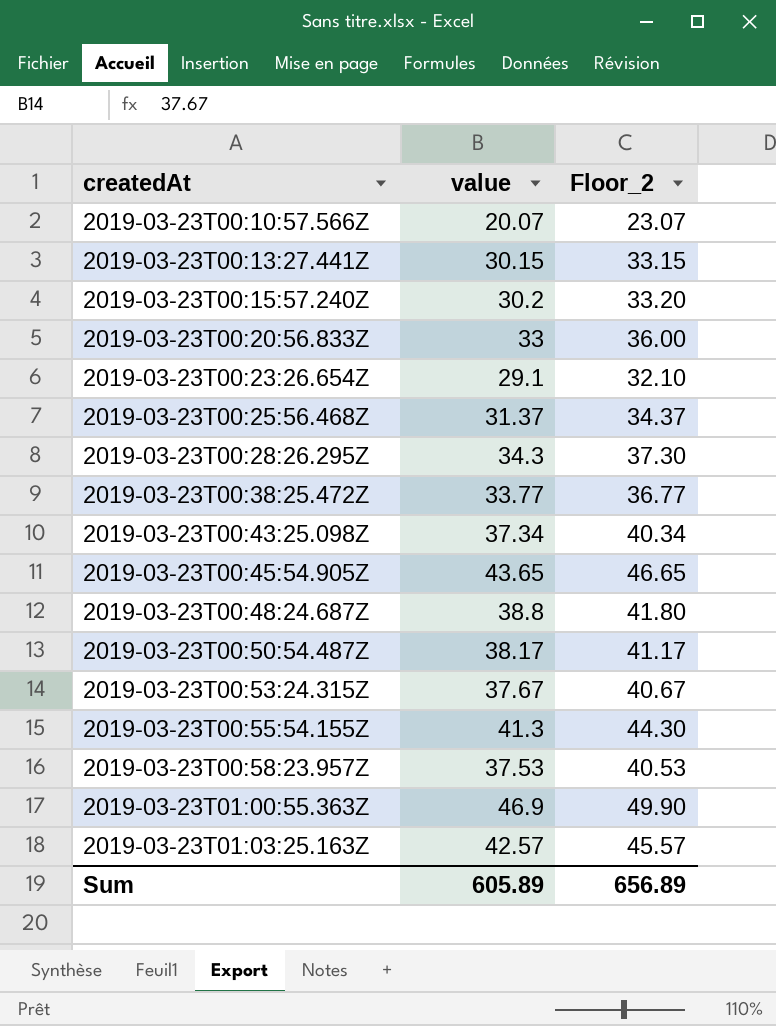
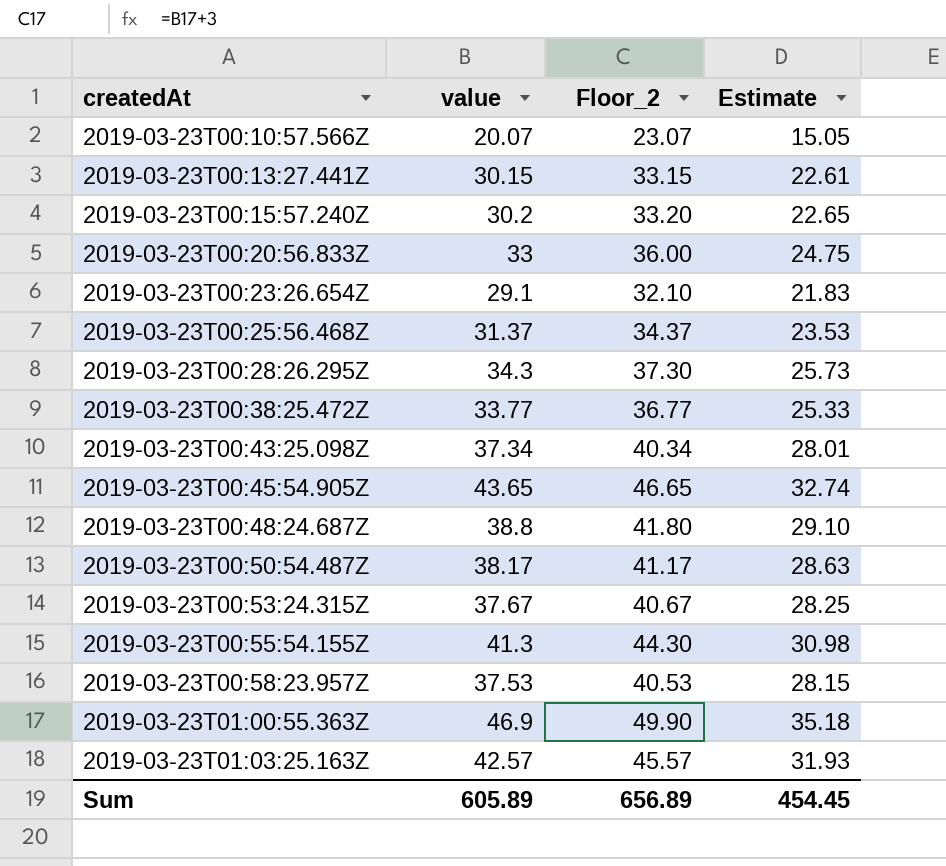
column Estimate | formula: none -> [value] * 0.75

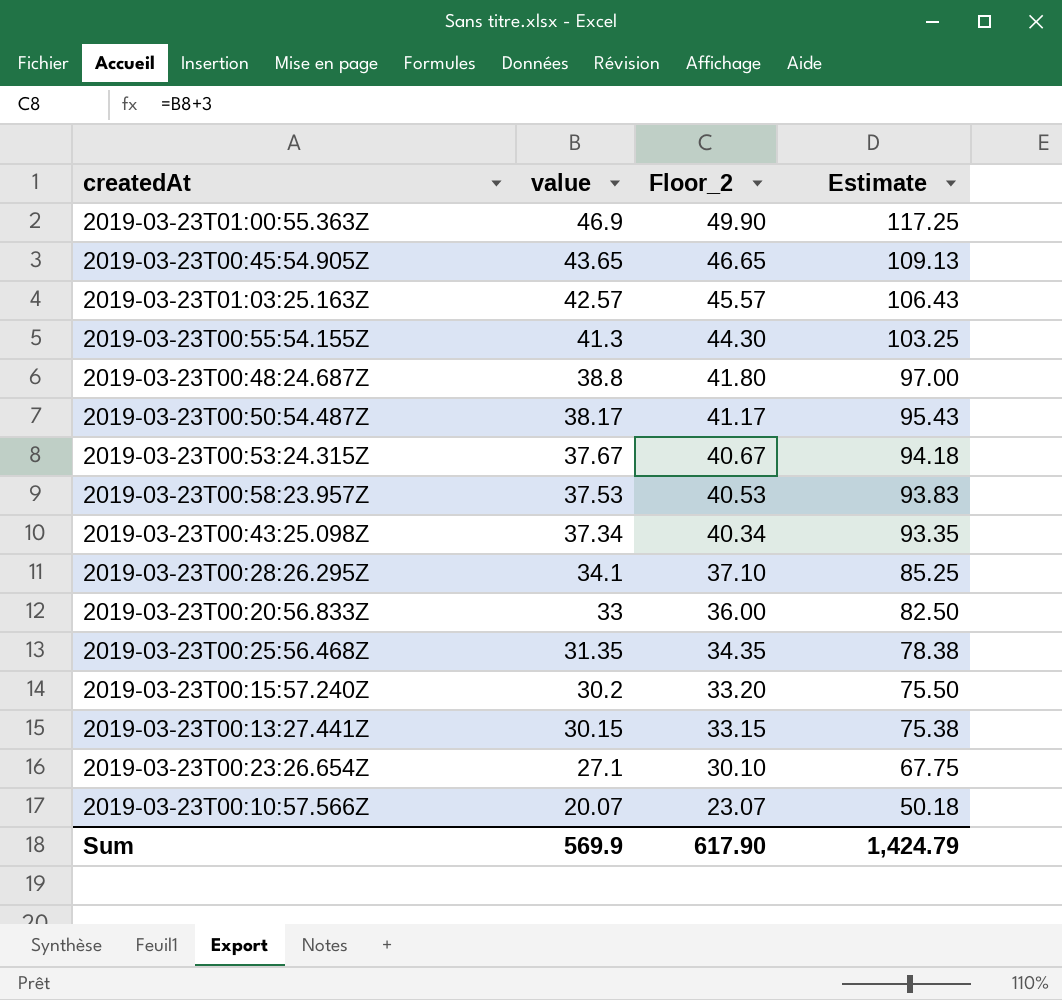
row order: createdAt ascending -> value descending
column Estimate | formula: [value] * 0.75 -> [value] * 2.5
row 2019-03-23T00:38:25.472Z: 33.77 | 36.77 | 25.33 -> none
2019-03-23T00:28:26.295Z | value: 34.3 -> 34.1
2019-03-23T00:28:26.295Z | Floor_2: 37.30 -> 37.10
2019-03-23T00:25:56.468Z | value: 31.37 -> 31.35
2019-03-23T00:25:56.468Z | Floor_2: 34.37 -> 34.35
2019-03-23T00:23:26.654Z | value: 29.1 -> 27.1
2019-03-23T00:23:26.654Z | Floor_2: 32.10 -> 30.10
Sum | value: 605.89 -> 569.9
Sum | Floor_2: 656.89 -> 617.90
Sum | Estimate: 454.45 -> 1,424.79

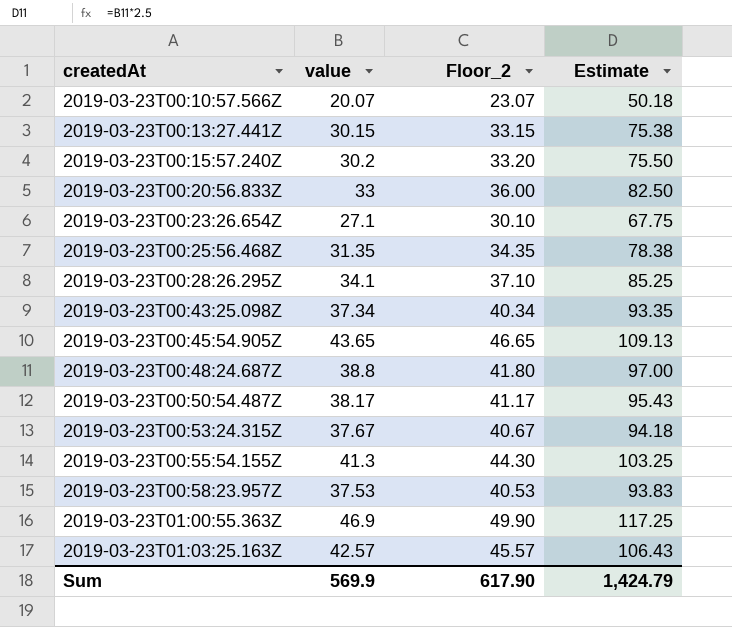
row order: value descending -> createdAt ascending

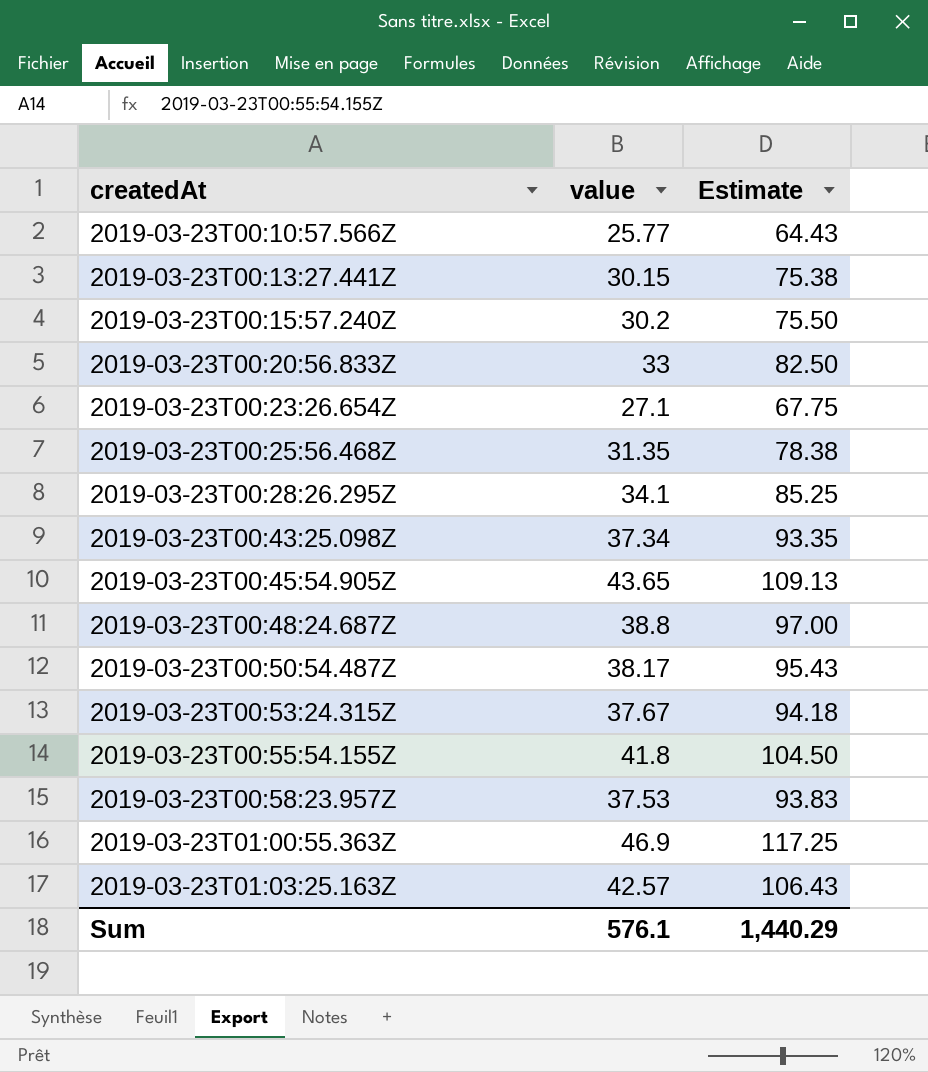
column Floor_2 | formula: [value] + 3 -> none
2019-03-23T00:10:57.566Z | value: 20.07 -> 25.77
2019-03-23T00:10:57.566Z | Estimate: 50.18 -> 64.43
2019-03-23T00:55:54.155Z | value: 41.3 -> 41.8
2019-03-23T00:55:54.155Z | Estimate: 103.25 -> 104.50
Sum | value: 569.9 -> 576.1
Sum | Estimate: 1,424.79 -> 1,440.29

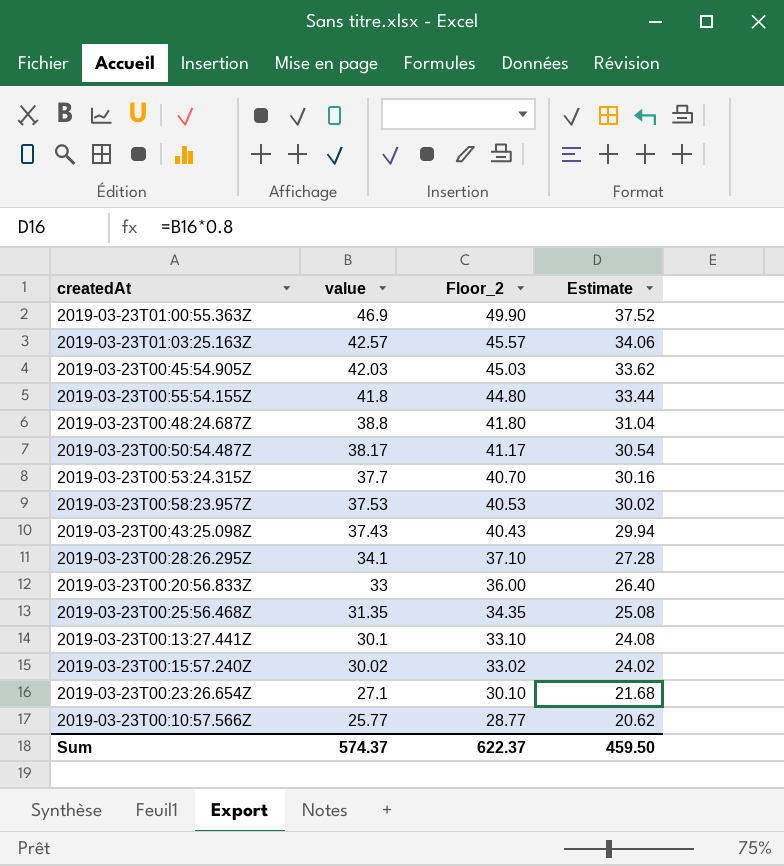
row order: createdAt ascending -> value descending
column Floor_2 | formula: none -> [value] + 3
column Estimate | formula: [value] * 2.5 -> [value] * 0.8
2019-03-23T00:45:54.905Z | value: 43.65 -> 42.03
2019-03-23T00:53:24.315Z | value: 37.67 -> 37.7
2019-03-23T00:43:25.098Z | value: 37.34 -> 37.43
2019-03-23T00:13:27.441Z | value: 30.15 -> 30.1
2019-03-23T00:15:57.240Z | value: 30.2 -> 30.02
Sum | value: 576.1 -> 574.37
Sum | Estimate: 1,440.29 -> 459.50

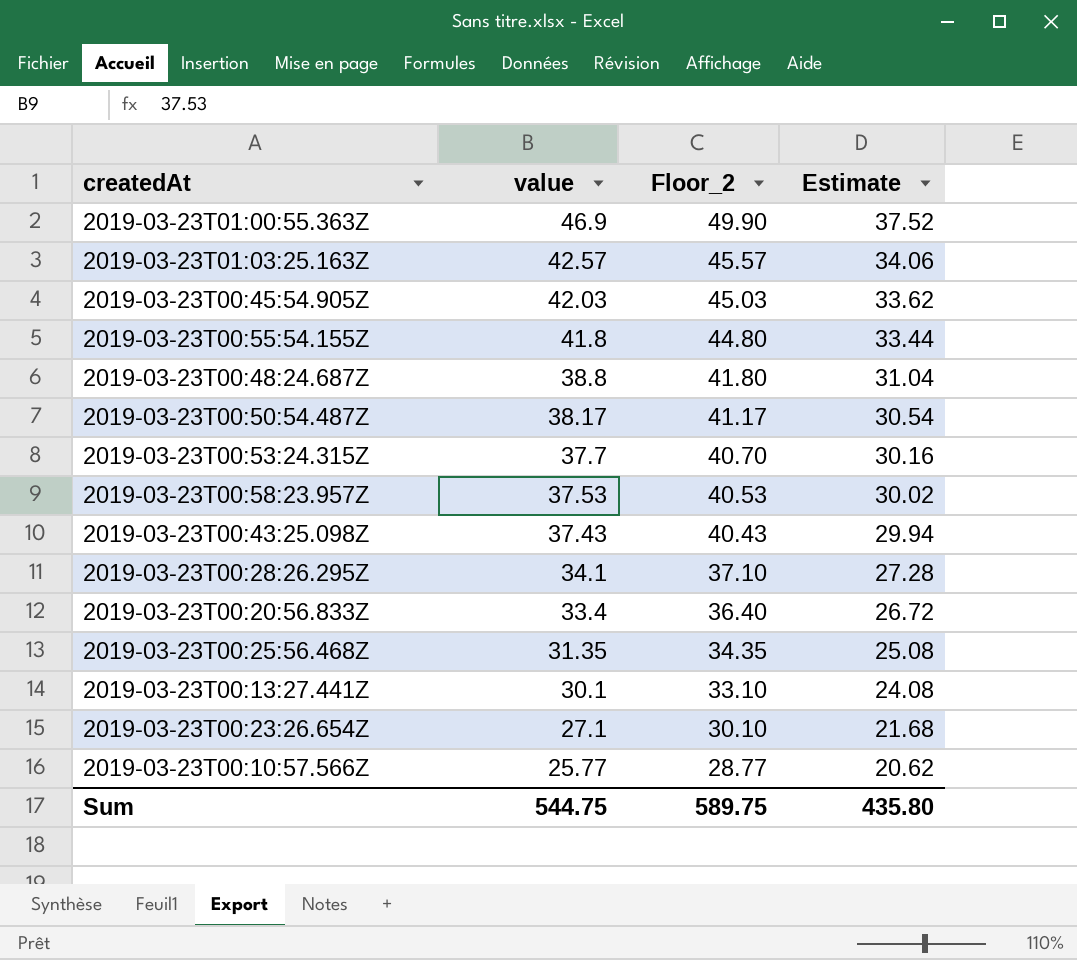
row 2019-03-23T00:15:57.240Z: 30.02 | 33.02 | 24.02 -> none
2019-03-23T00:20:56.833Z | value: 33 -> 33.4
2019-03-23T00:20:56.833Z | Floor_2: 36.00 -> 36.40
2019-03-23T00:20:56.833Z | Estimate: 26.40 -> 26.72
Sum | value: 574.37 -> 544.75
Sum | Floor_2: 622.37 -> 589.75
Sum | Estimate: 459.50 -> 435.80

